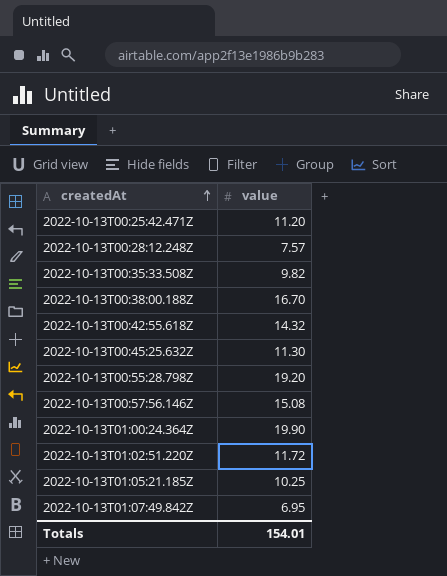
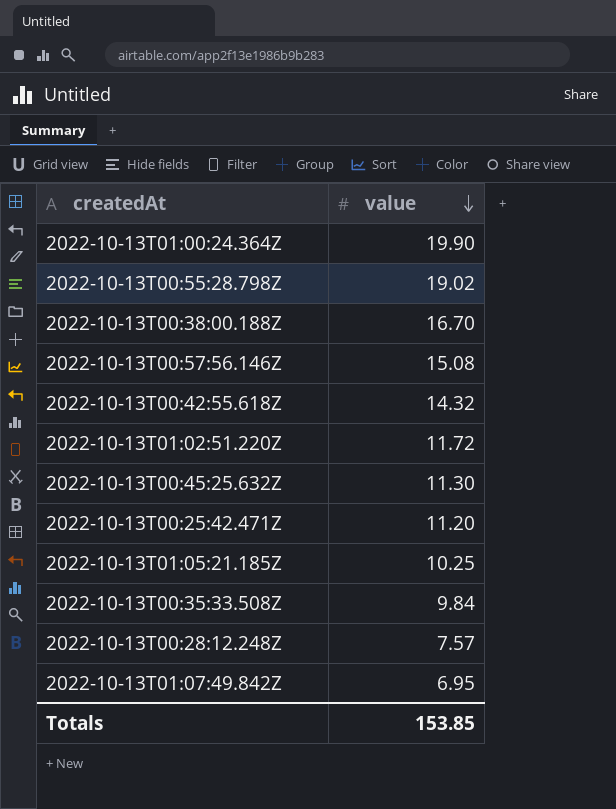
row order: createdAt ascending -> value descending
2022-10-13T00:55:28.798Z | value: 19.20 -> 19.02
2022-10-13T00:35:33.508Z | value: 9.82 -> 9.84
Totals | value: 154.01 -> 153.85

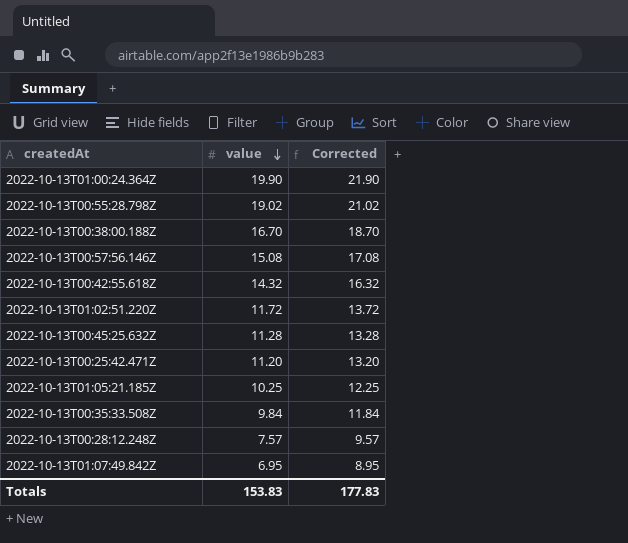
column Corrected | formula: none -> [value] + 2
2022-10-13T00:45:25.632Z | value: 11.30 -> 11.28
Totals | value: 153.85 -> 153.83

